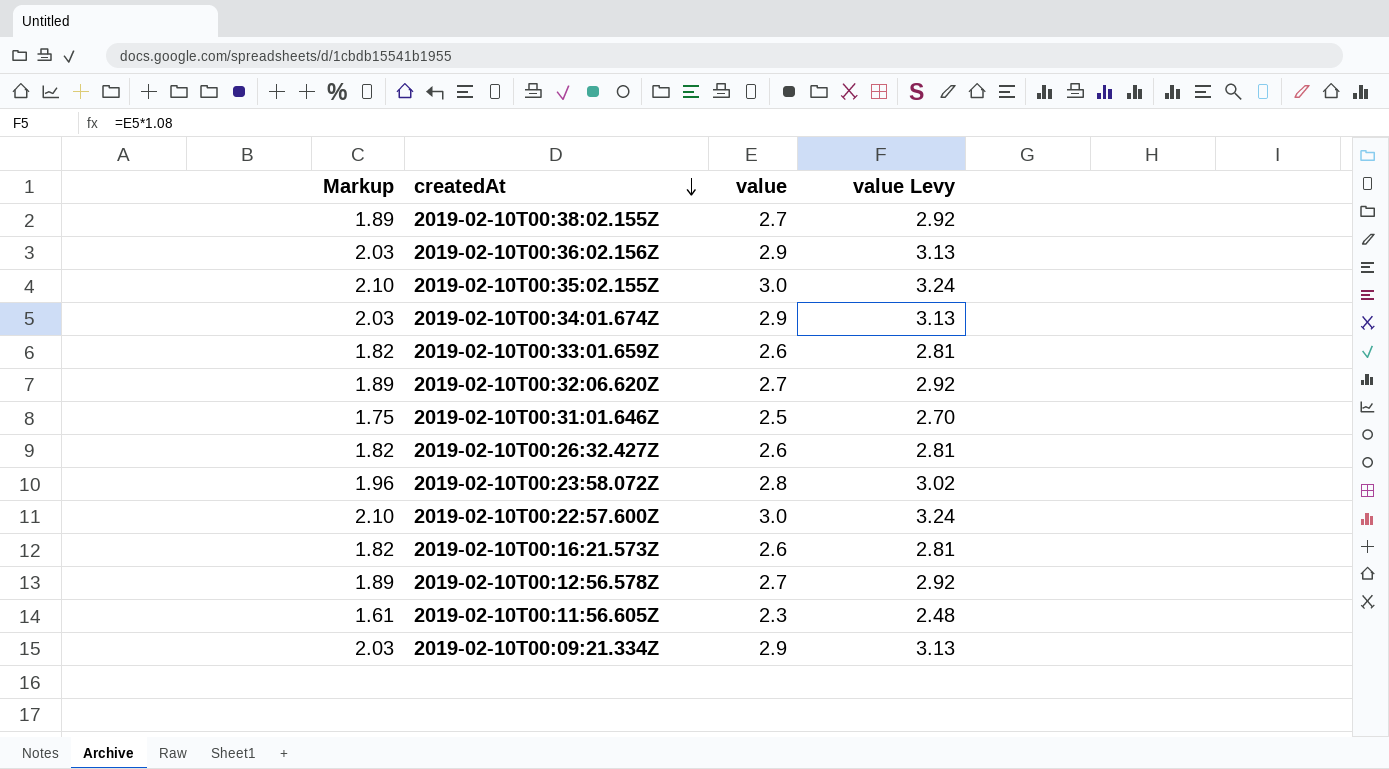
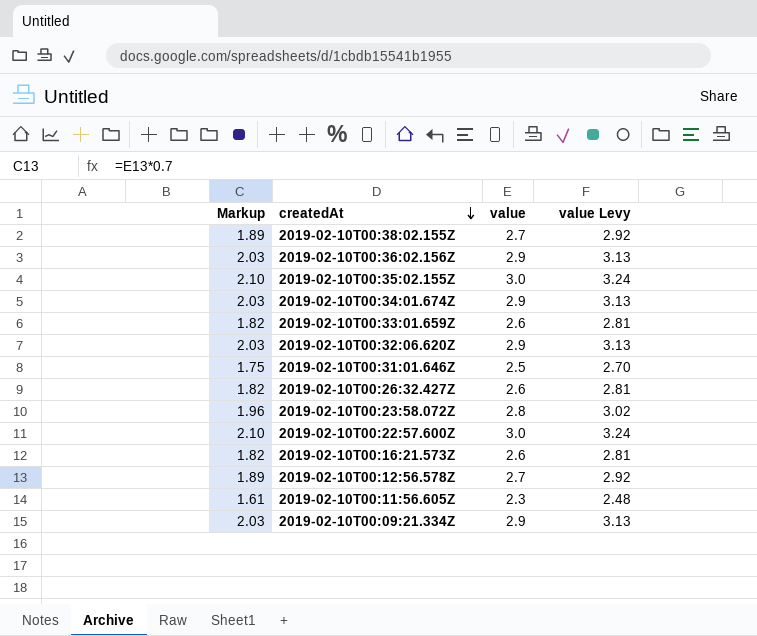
2019-02-10T00:32:06.620Z | Markup: 1.89 -> 2.03
2019-02-10T00:32:06.620Z | value: 2.7 -> 2.9
2019-02-10T00:32:06.620Z | value Levy: 2.92 -> 3.13

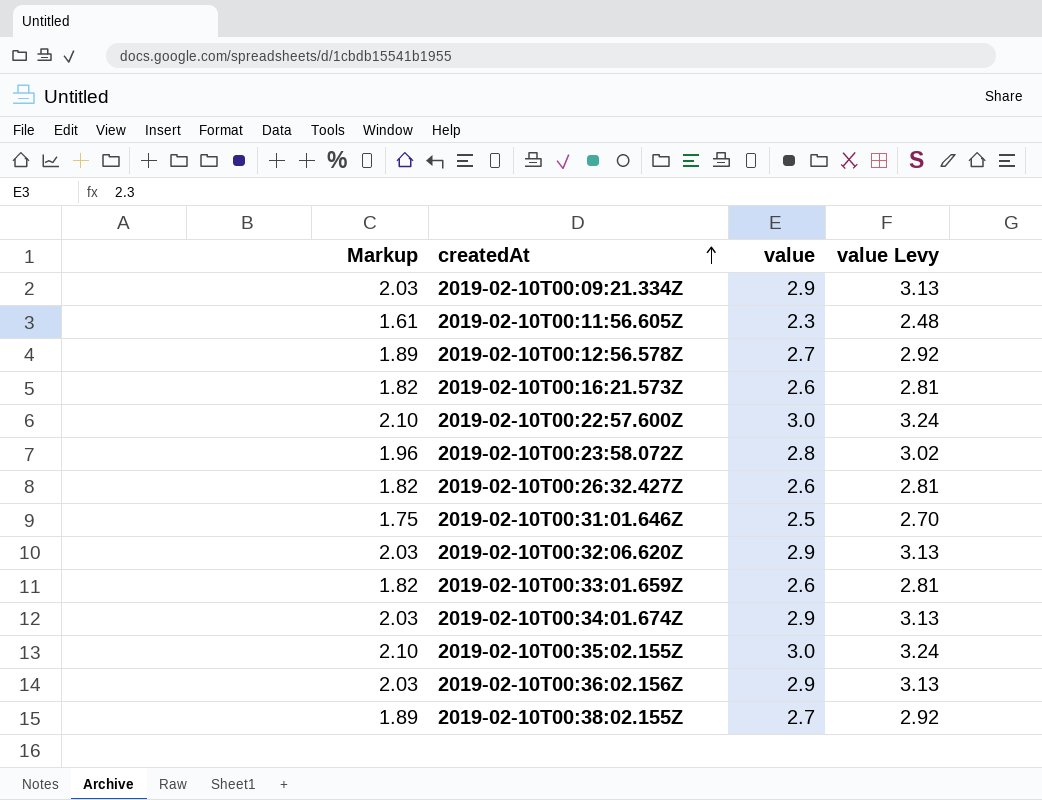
row order: createdAt descending -> createdAt ascending

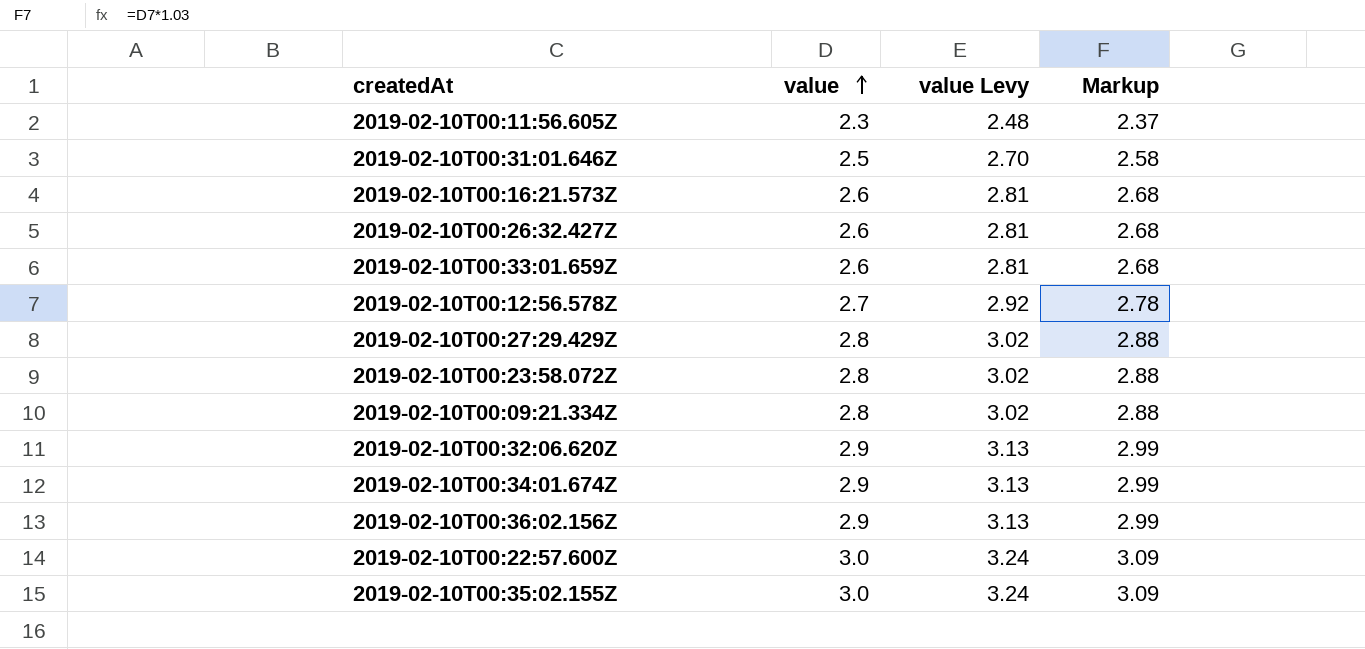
row order: createdAt ascending -> value ascending
column Markup | formula: [value] * 0.7 -> [value] * 1.03
column Markup | position: 1 -> 4
row 2019-02-10T00:38:02.155Z: 1.89 | 2.7 | 2.92 -> none
row 2019-02-10T00:27:29.429Z: none -> 2.8 | 3.02 | 2.88
2019-02-10T00:09:21.334Z | value: 2.9 -> 2.8
2019-02-10T00:09:21.334Z | value Levy: 3.13 -> 3.02

